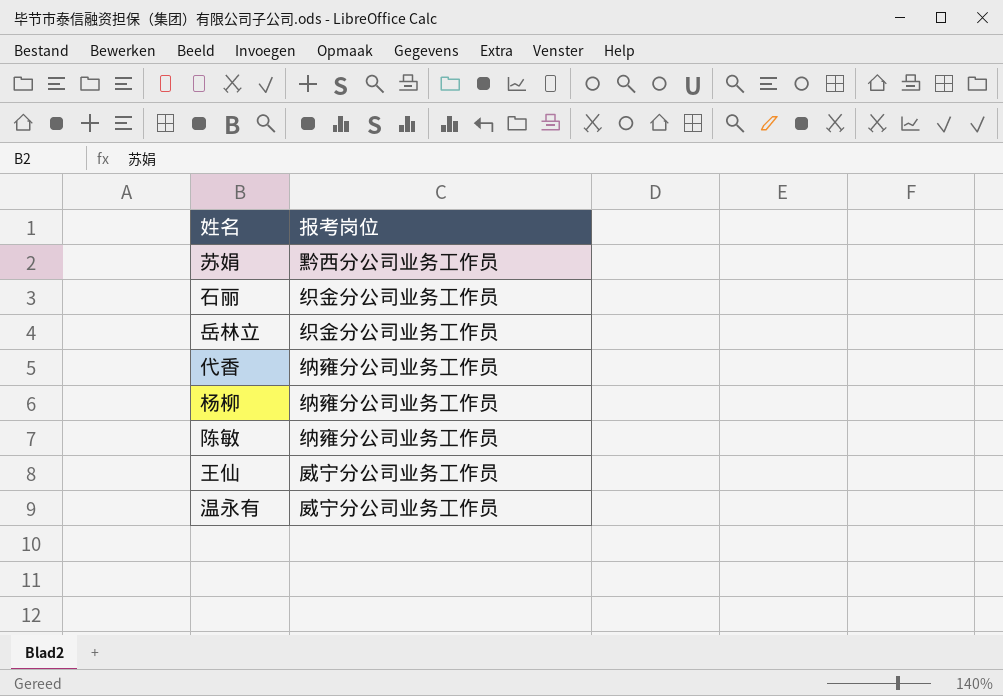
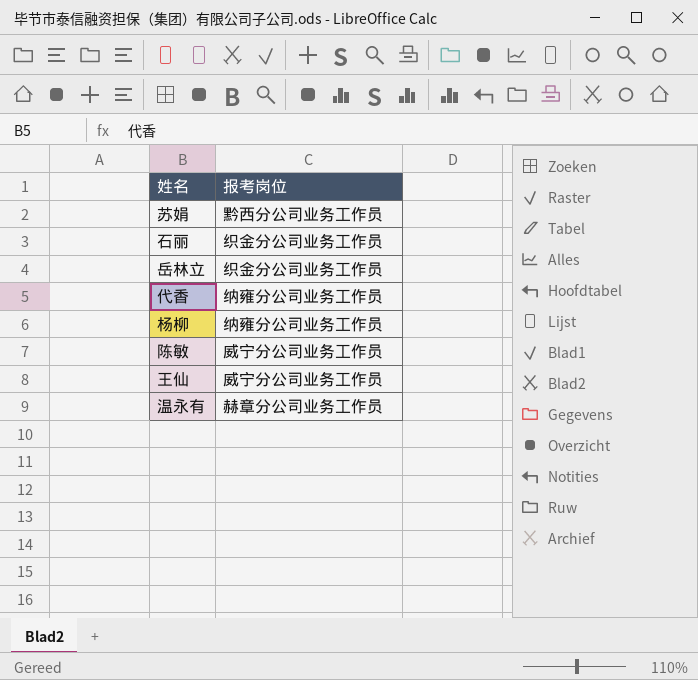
陈敏 | 报考岗位: 纳雍分公司业务工作员 -> 威宁分公司业务工作员
温永有 | 报考岗位: 威宁分公司业务工作员 -> 赫章分公司业务工作员

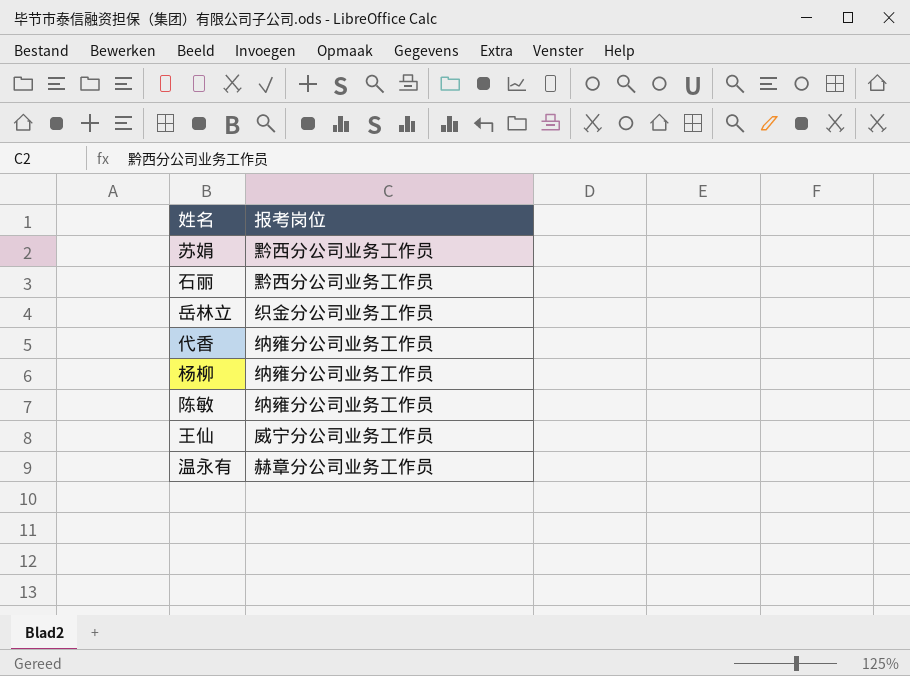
石丽 | 报考岗位: 织金分公司业务工作员 -> 黔西分公司业务工作员
陈敏 | 报考岗位: 威宁分公司业务工作员 -> 纳雍分公司业务工作员

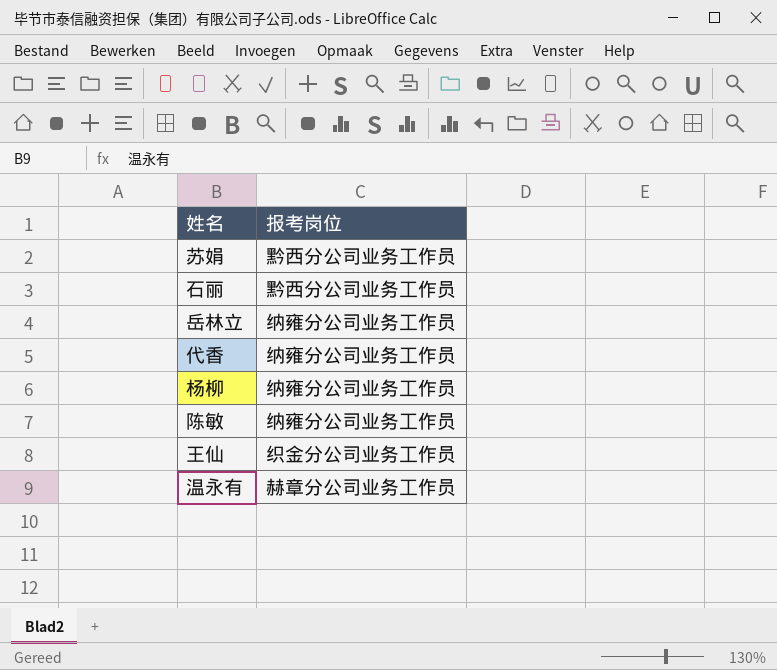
岳林立 | 报考岗位: 织金分公司业务工作员 -> 纳雍分公司业务工作员
王仙 | 报考岗位: 威宁分公司业务工作员 -> 织金分公司业务工作员

